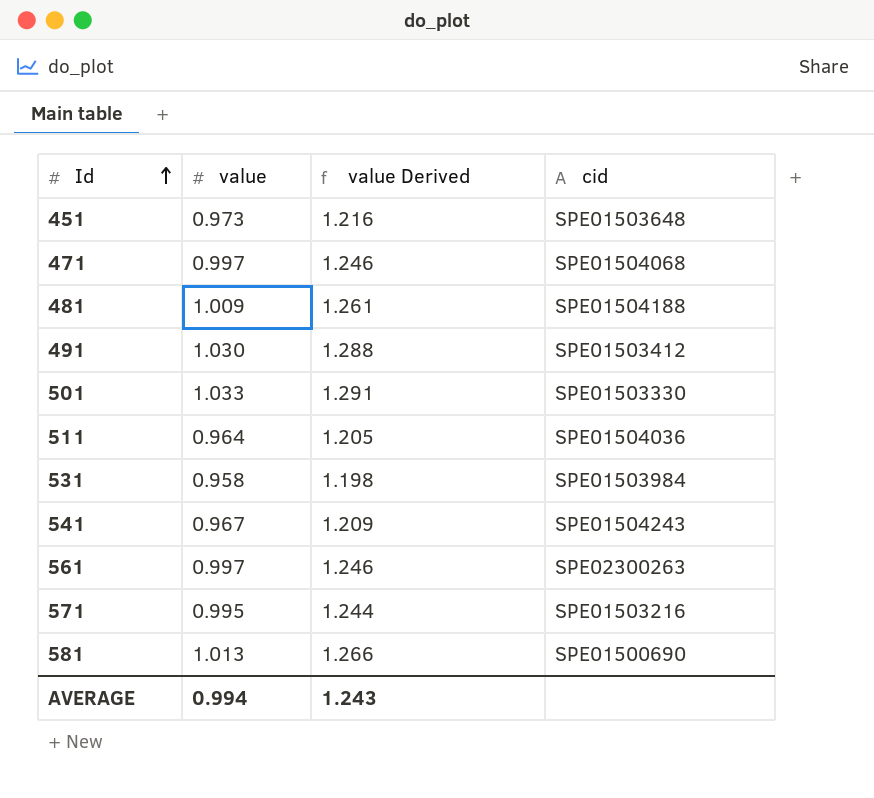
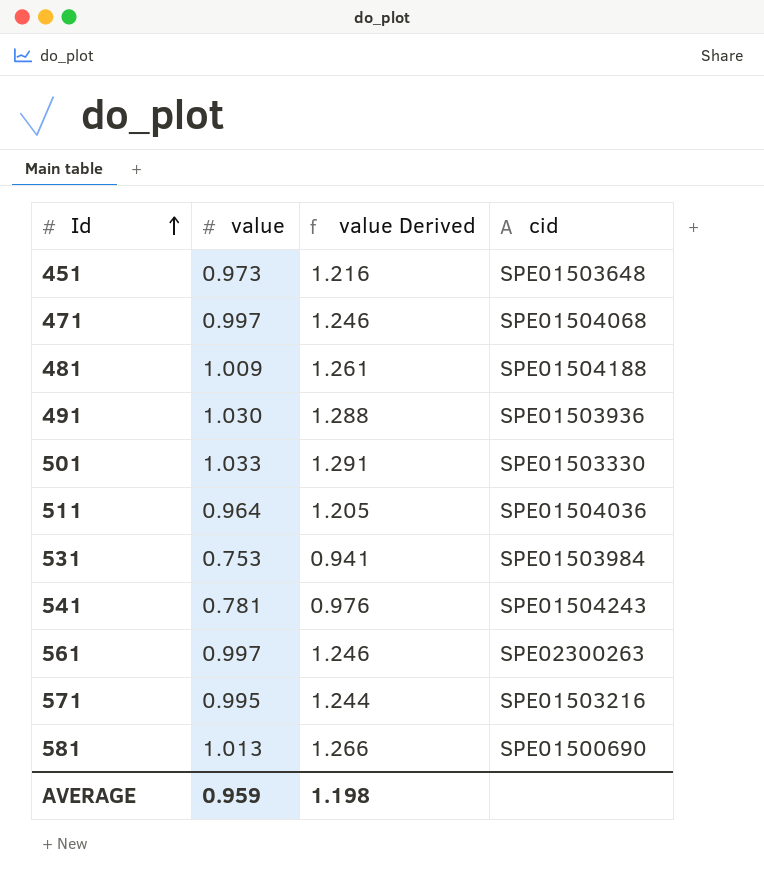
491 | cid: SPE01503412 -> SPE01503936
531 | value: 0.958 -> 0.753
531 | value Derived: 1.198 -> 0.941
541 | value: 0.967 -> 0.781
541 | value Derived: 1.209 -> 0.976
AVERAGE | value: 0.994 -> 0.959
AVERAGE | value Derived: 1.243 -> 1.198

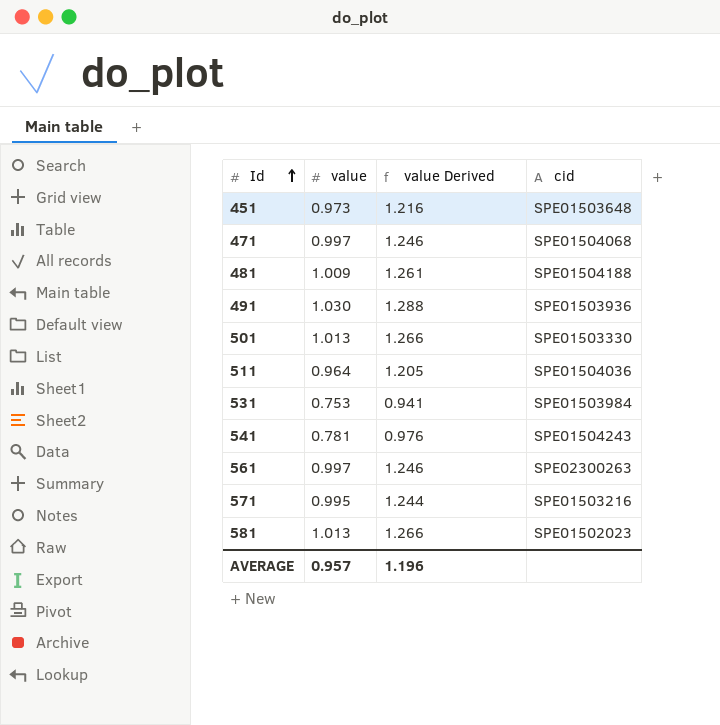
501 | value: 1.033 -> 1.013
501 | value Derived: 1.291 -> 1.266
581 | cid: SPE01500690 -> SPE01502023
AVERAGE | value: 0.959 -> 0.957
AVERAGE | value Derived: 1.198 -> 1.196

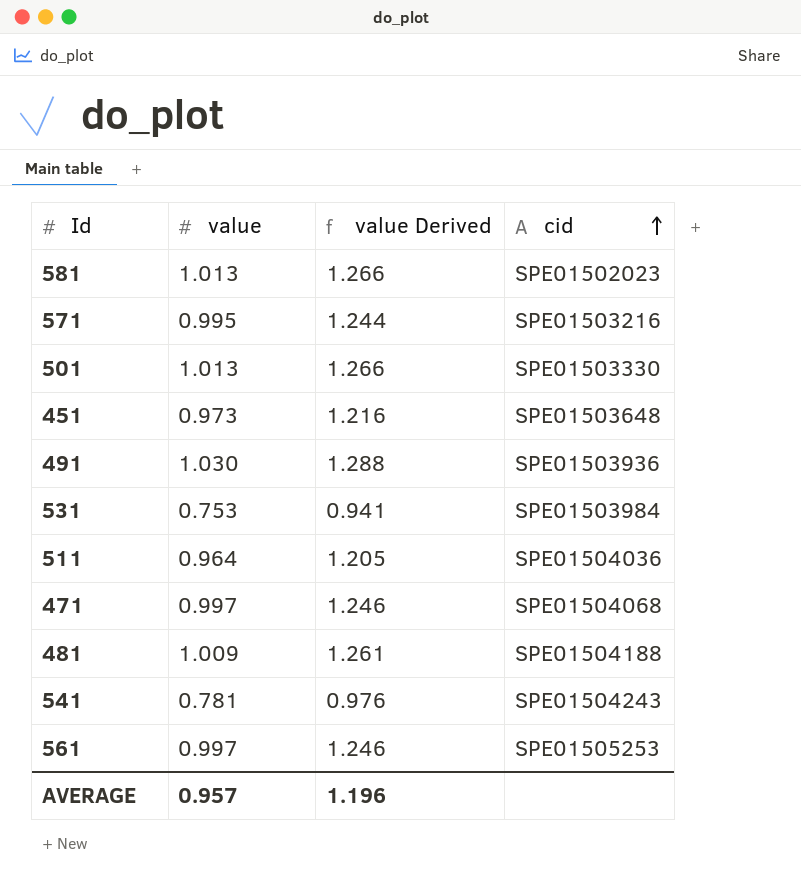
row order: Id ascending -> cid ascending
561 | cid: SPE02300263 -> SPE01505253

